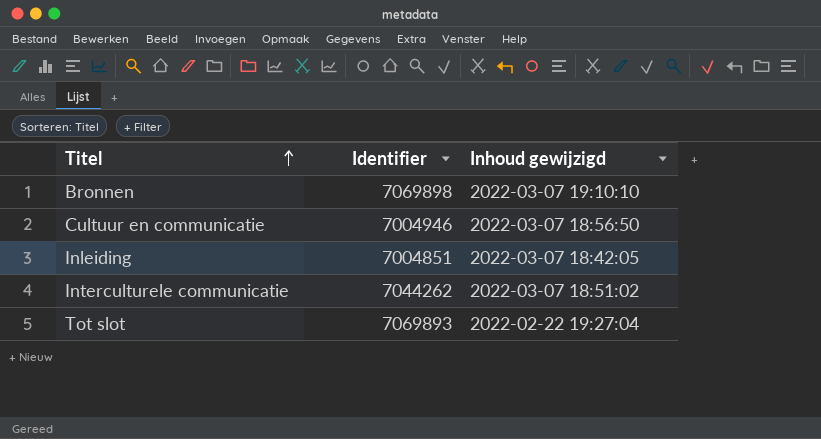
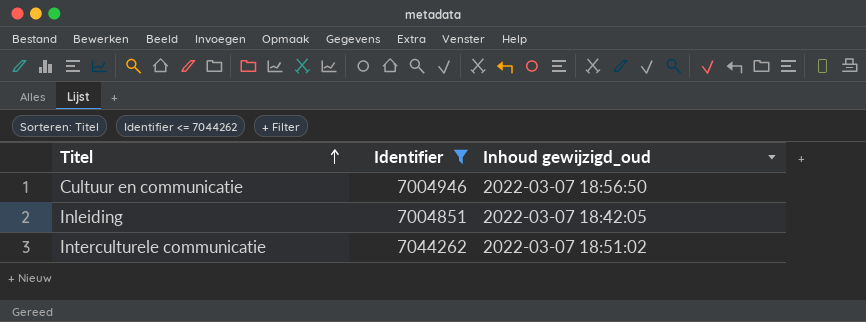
filter: none -> Identifier <= 7044262
column name: Inhoud gewijzigd -> Inhoud gewijzigd_oud

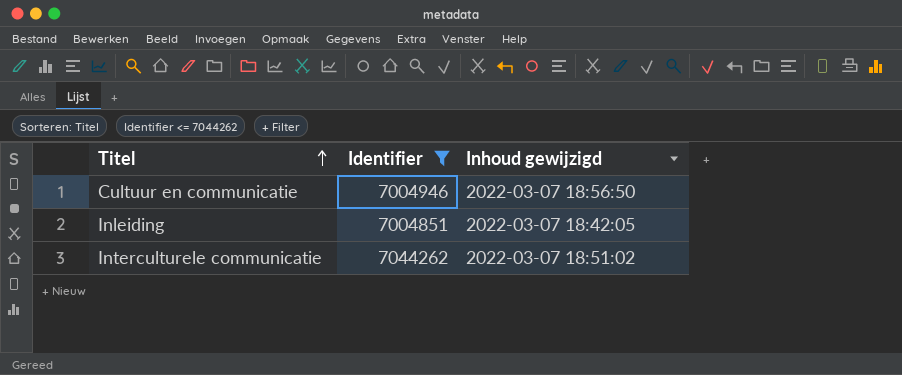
column name: Inhoud gewijzigd_oud -> Inhoud gewijzigd

